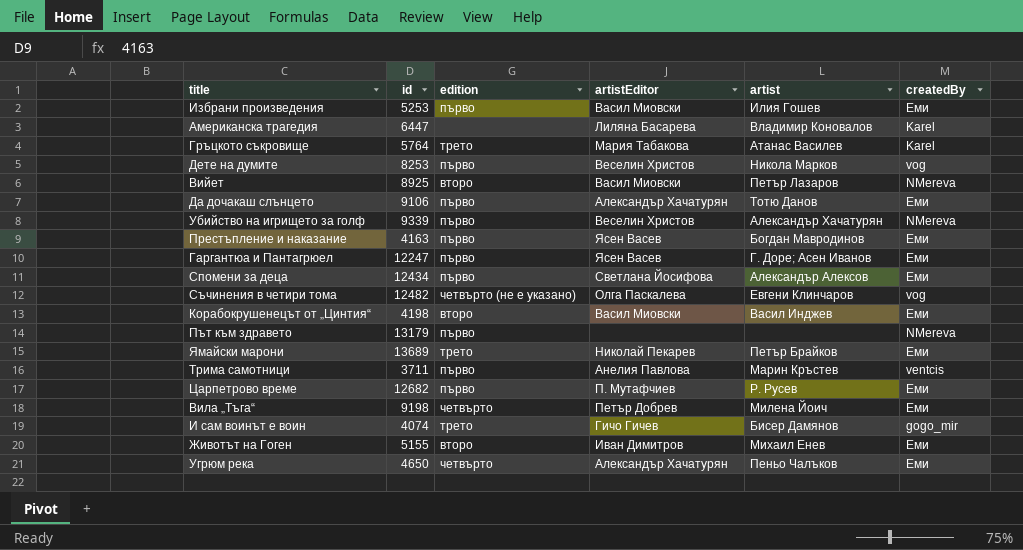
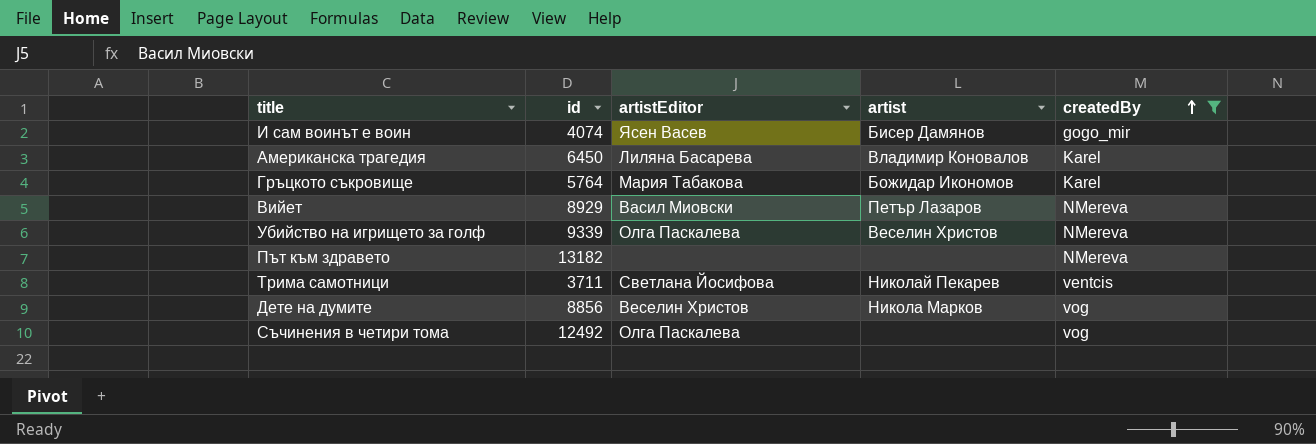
filter: none -> createdBy != Еми
row order: none -> createdBy ascending
column edition | position: 3 -> none
И сам воинът е воин | artistEditor: Гичо Гичев -> Ясен Васев
Американска трагедия | id: 6447 -> 6450
Гръцкото съкровище | artist: Атанас Василев -> Божидар Икономов
Вийет | id: 8925 -> 8929
Убийство на игрището за голф | artistEditor: Веселин Христов -> Олга Паскалева
Убийство на игрището за голф | artist: Александър Хачатурян -> Веселин Христов
Път към здравето | id: 13179 -> 13182
Трима самотници | artistEditor: Анелия Павлова -> Светлана Йосифова
Трима самотници | artist: Марин Кръстев -> Николай Пекарев
Дете на думите | id: 8253 -> 8856
Съчинения в четири тома | id: 12482 -> 12492
Съчинения в четири тома | artist: Евгени Клинчаров -> none

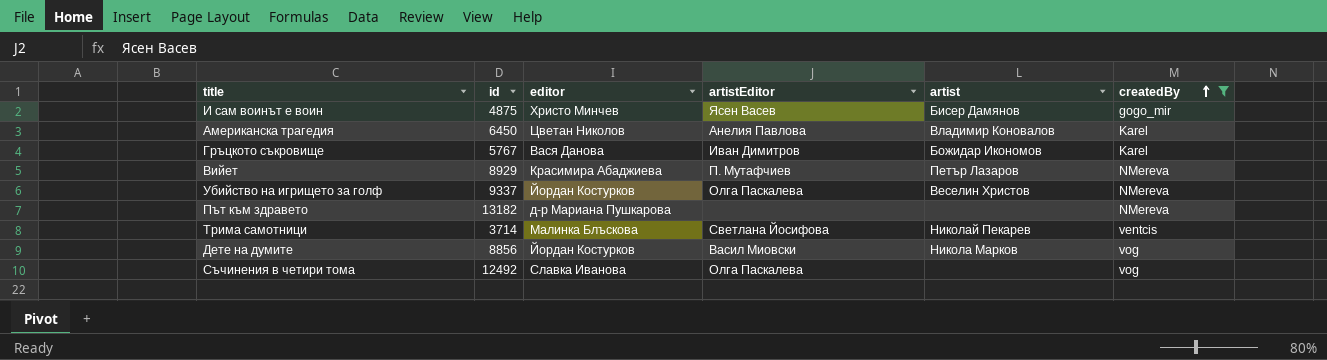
column editor | position: none -> 3
И сам воинът е воин | id: 4074 -> 4875
Американска трагедия | artistEditor: Лиляна Басарева -> Анелия Павлова
Гръцкото съкровище | id: 5764 -> 5767
Гръцкото съкровище | artistEditor: Мария Табакова -> Иван Димитров
Вийет | artistEditor: Васил Миовски -> П. Мутафчиев
Убийство на игрището за голф | id: 9339 -> 9337
Трима самотници | id: 3711 -> 3714
Дете на думите | artistEditor: Веселин Христов -> Васил Миовски

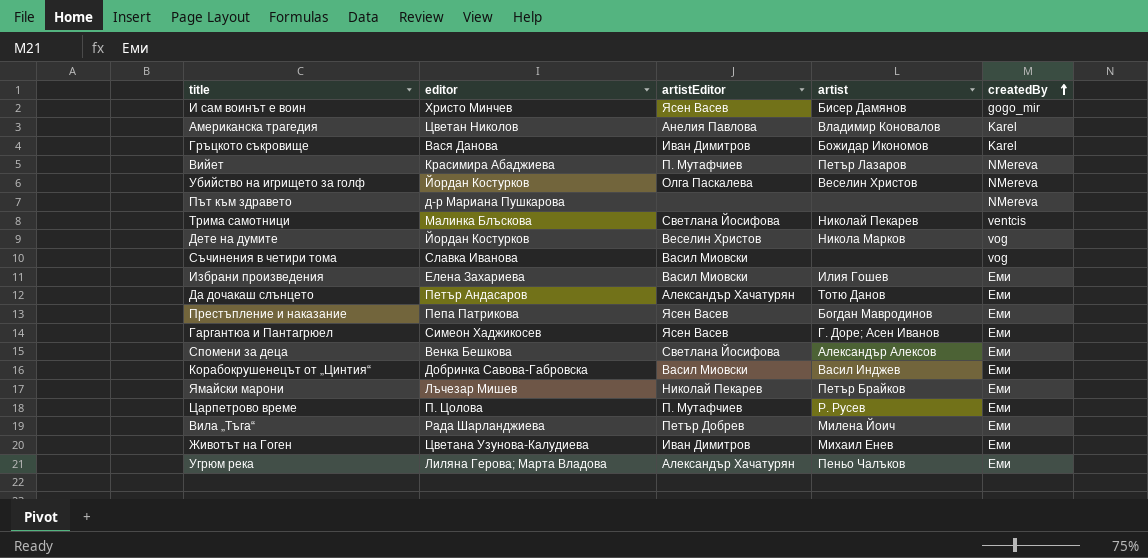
filter: createdBy != Еми -> none
column id | position: 2 -> none
Дете на думите | artistEditor: Васил Миовски -> Веселин Христов
Съчинения в четири тома | artistEditor: Олга Паскалева -> Васил Миовски

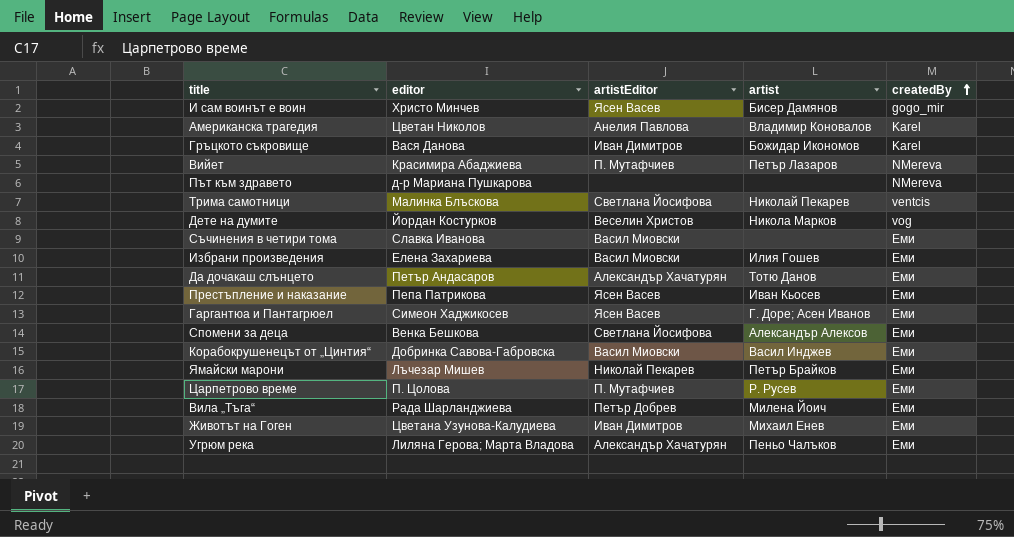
row Убийство на игрището за голф: Йордан Костурков | Олга Паскалева | Веселин Христов | NMereva -> none
Съчинения в четири тома | createdBy: vog -> Еми
Престъпление и наказание | artist: Богдан Мавродинов -> Иван Кьосев

